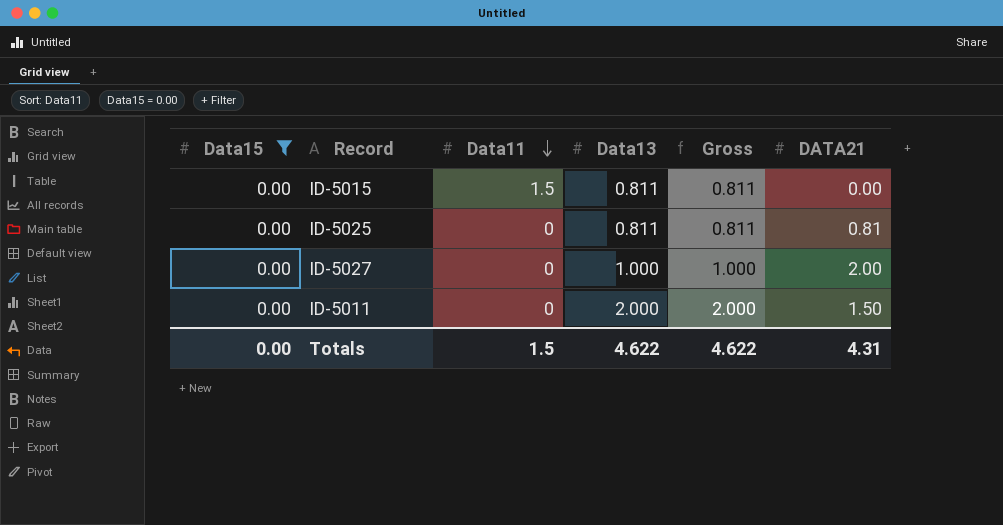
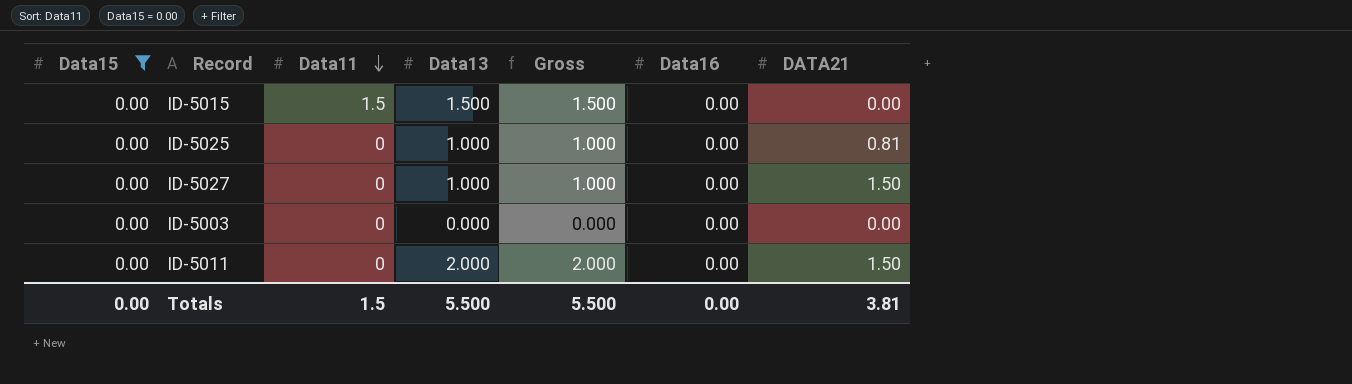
column Data16 | position: none -> 6
ID-5015 | Data13: 0.811 -> 1.500
ID-5015 | Gross: 0.811 -> 1.500
ID-5025 | Data13: 0.811 -> 1.000
ID-5025 | Gross: 0.811 -> 1.000
ID-5027 | DATA21: 2.00 -> 1.50
row ID-5003: none -> 0.00 | 0 | 0.000 | 0.000 | 0.00 | 0.00
Totals | Data13: 4.622 -> 5.500
Totals | Gross: 4.622 -> 5.500
Totals | DATA21: 4.31 -> 3.81

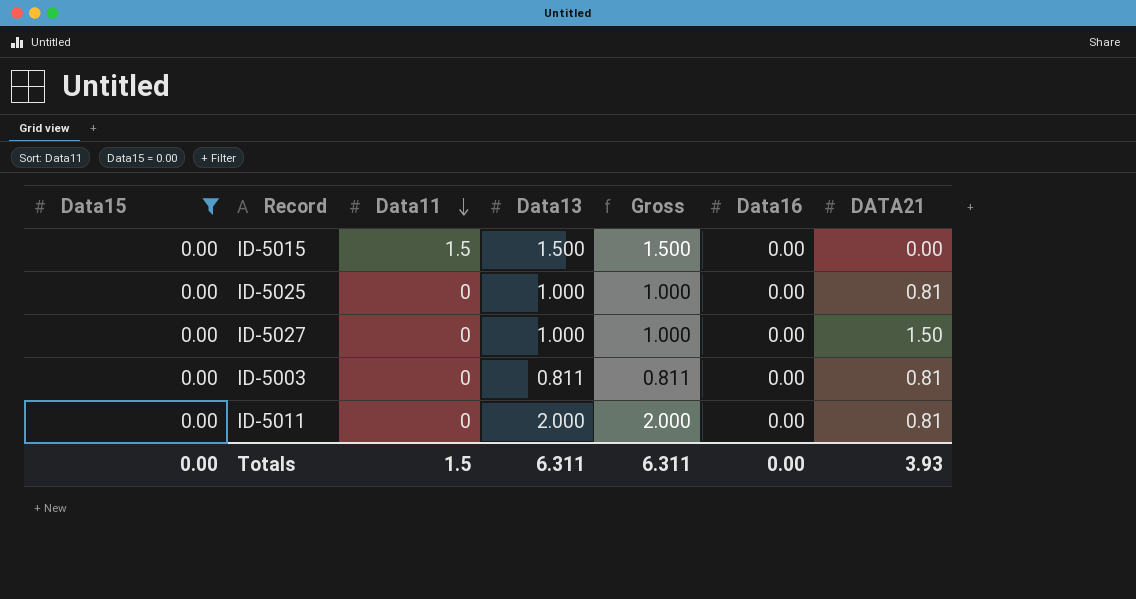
ID-5003 | Data13: 0.000 -> 0.811
ID-5003 | Gross: 0.000 -> 0.811
ID-5003 | DATA21: 0.00 -> 0.81
ID-5011 | DATA21: 1.50 -> 0.81
Totals | Data13: 5.500 -> 6.311
Totals | Gross: 5.500 -> 6.311
Totals | DATA21: 3.81 -> 3.93

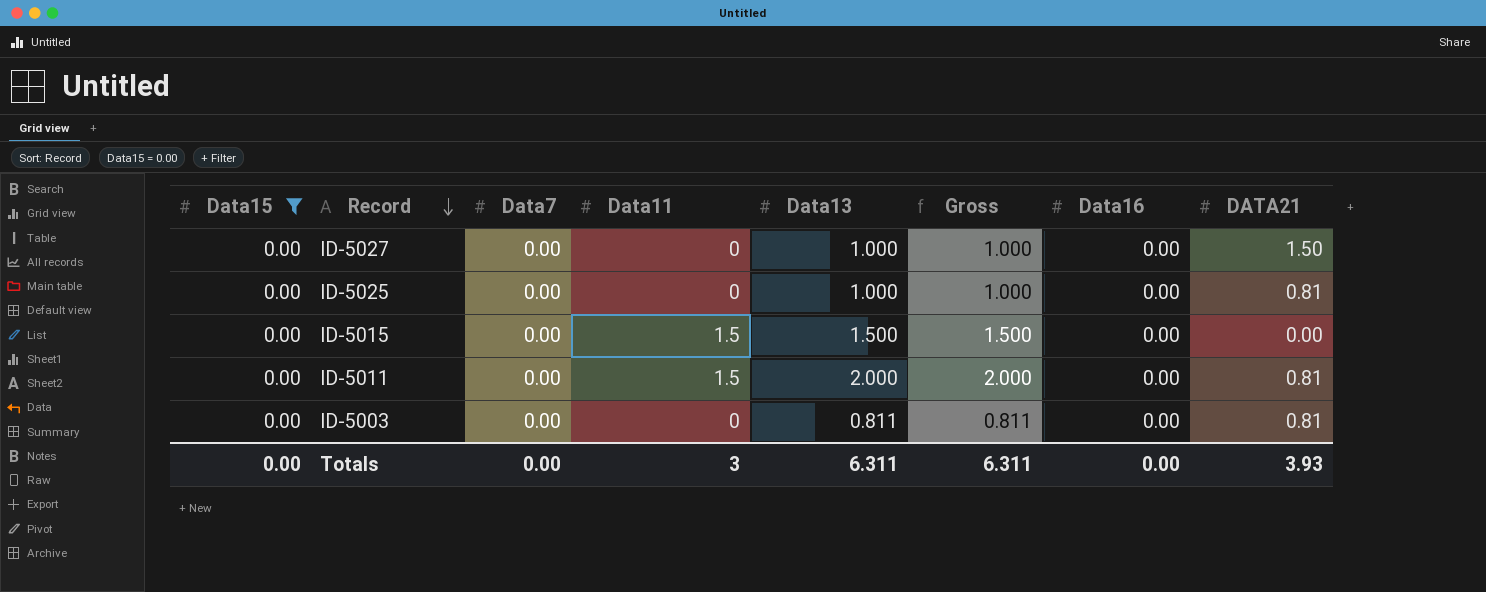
row order: Data11 descending -> Record descending
column Data7 | position: none -> 3
ID-5011 | Data11: 0 -> 1.5
Totals | Data11: 1.5 -> 3

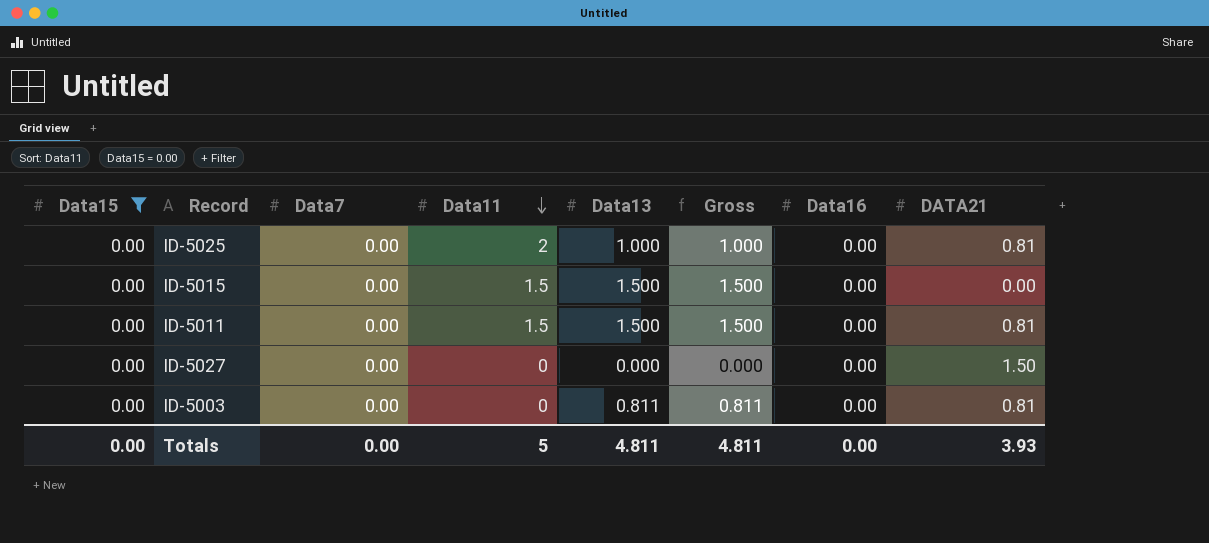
row order: Record descending -> Data11 descending
ID-5025 | Data11: 0 -> 2
ID-5011 | Data13: 2.000 -> 1.500
ID-5011 | Gross: 2.000 -> 1.500
ID-5027 | Data13: 1.000 -> 0.000
ID-5027 | Gross: 1.000 -> 0.000
Totals | Data11: 3 -> 5
Totals | Data13: 6.311 -> 4.811
Totals | Gross: 6.311 -> 4.811

